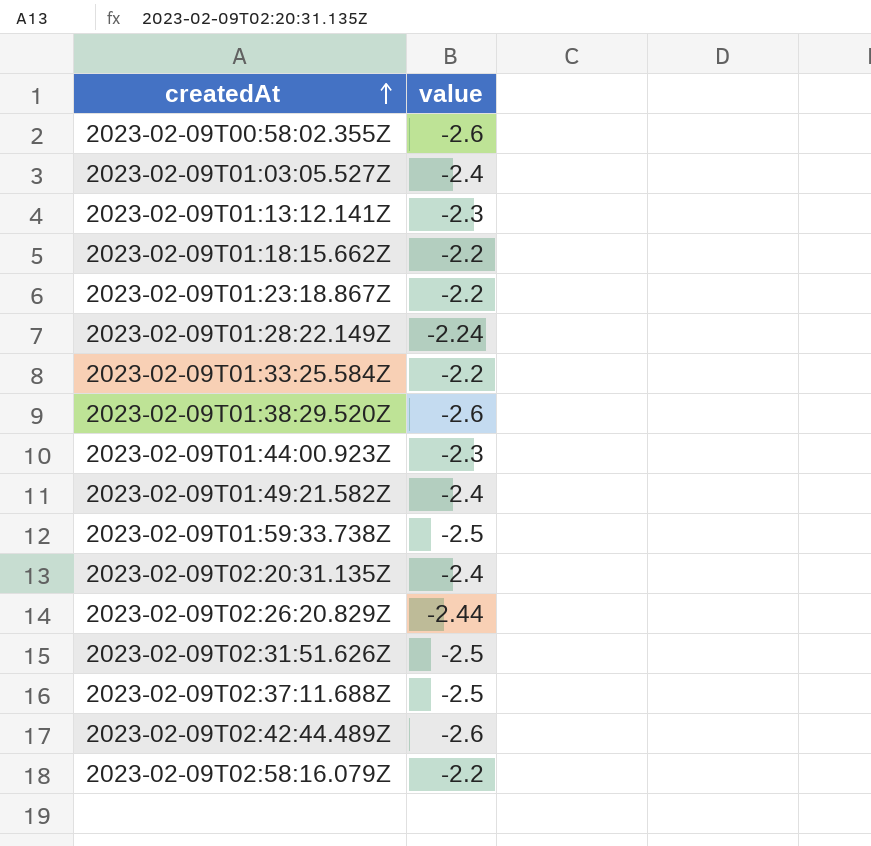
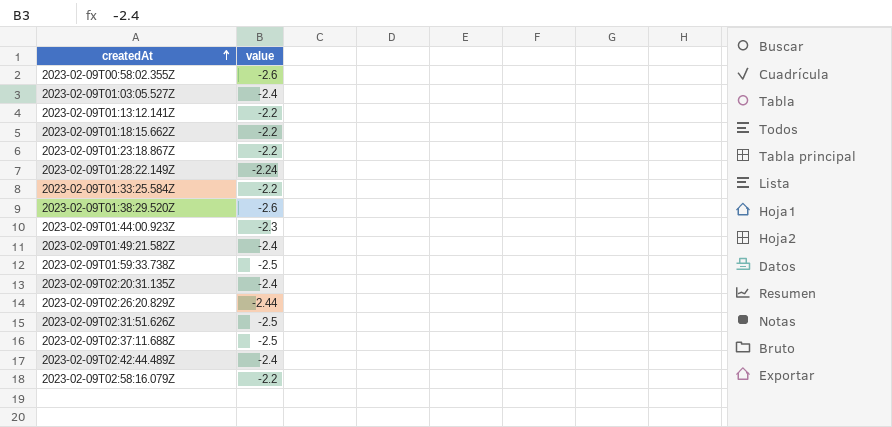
2023-02-09T01:13:12.141Z | value: -2.3 -> -2.2
2023-02-09T02:42:44.489Z | value: -2.6 -> -2.4

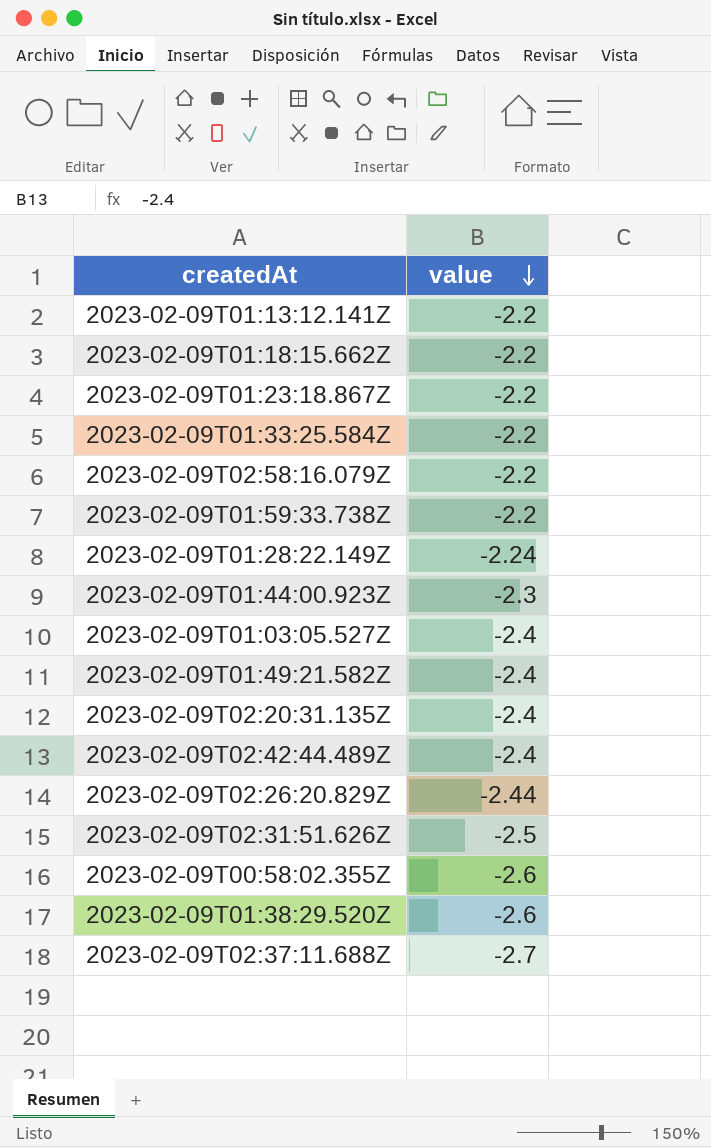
row order: createdAt ascending -> value descending
2023-02-09T01:59:33.738Z | value: -2.5 -> -2.2
2023-02-09T02:37:11.688Z | value: -2.5 -> -2.7

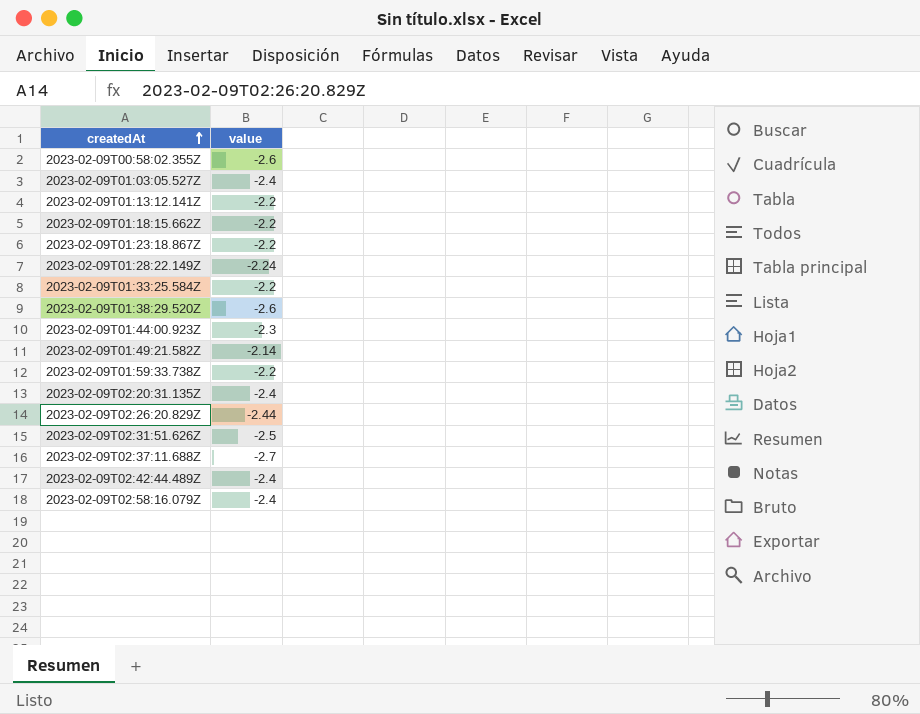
row order: value descending -> createdAt ascending
2023-02-09T01:49:21.582Z | value: -2.4 -> -2.14
2023-02-09T02:58:16.079Z | value: -2.2 -> -2.4

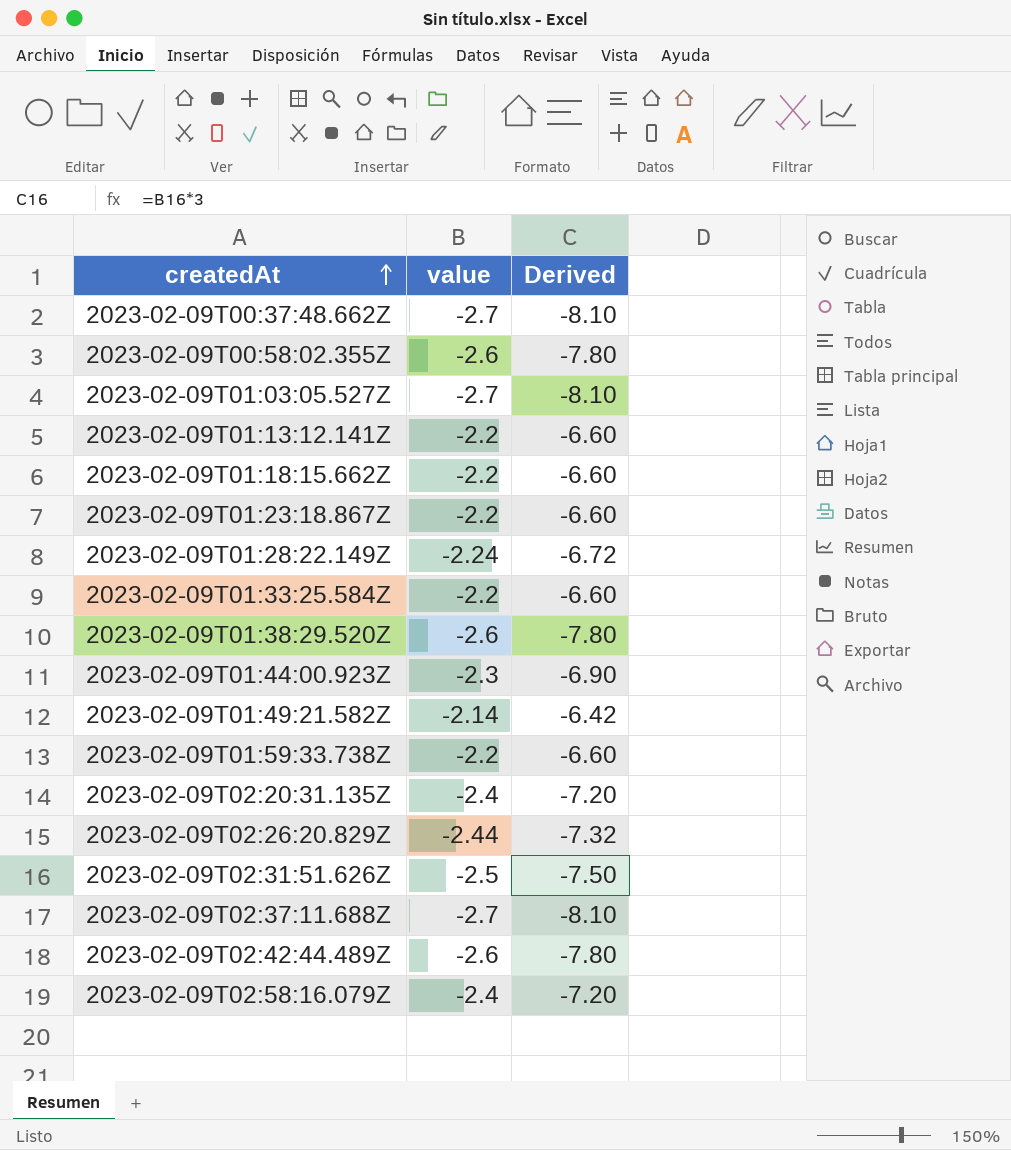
column Derived | formula: none -> [value] * 3
row 2023-02-09T00:37:48.662Z: none -> -2.7 | -8.10
2023-02-09T01:03:05.527Z | value: -2.4 -> -2.7
2023-02-09T02:42:44.489Z | value: -2.4 -> -2.6

